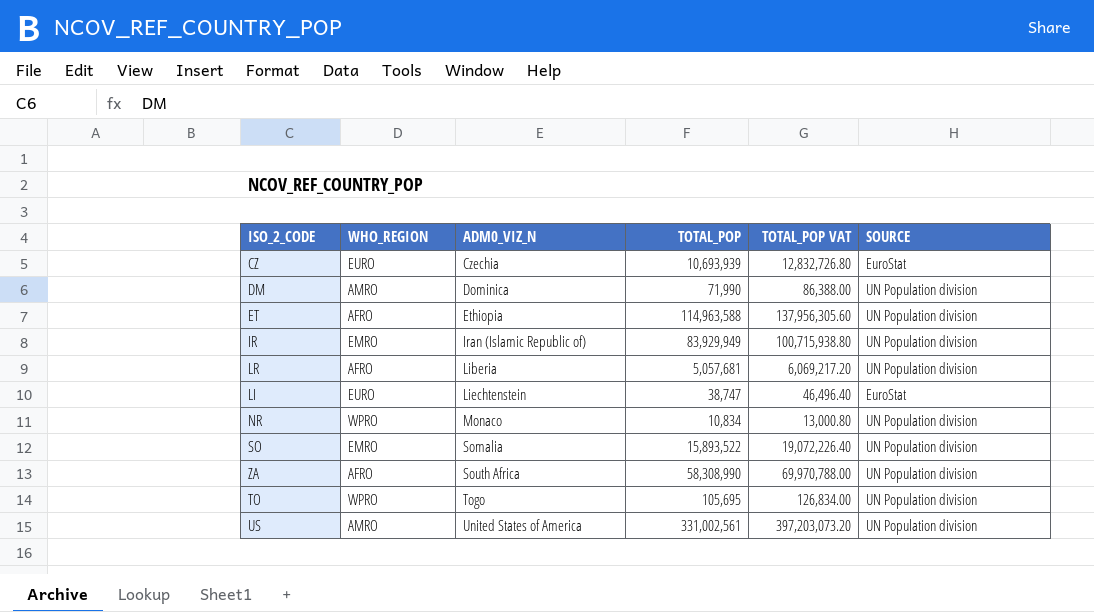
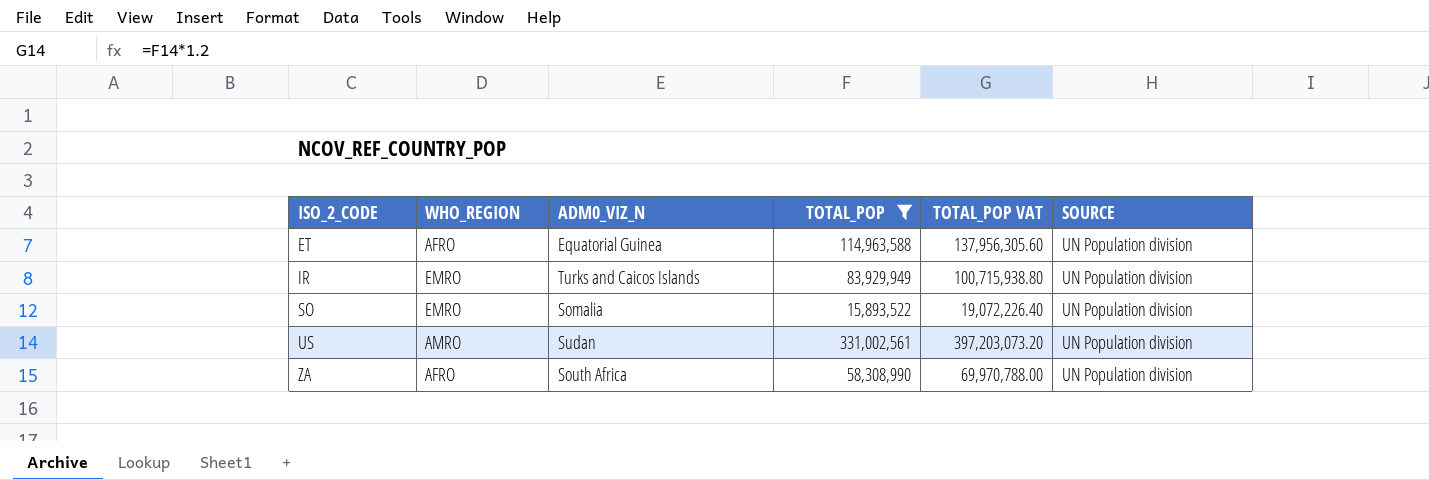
filter: none -> TOTAL_POP >= 15,893,522
row order: ADM0_VIZ_N ascending -> ISO_2_CODE ascending
ET | ADM0_VIZ_N: Ethiopia -> Equatorial Guinea
IR | ADM0_VIZ_N: Iran (Islamic Republic of) -> Turks and Caicos Islands
US | ADM0_VIZ_N: United States of America -> Sudan

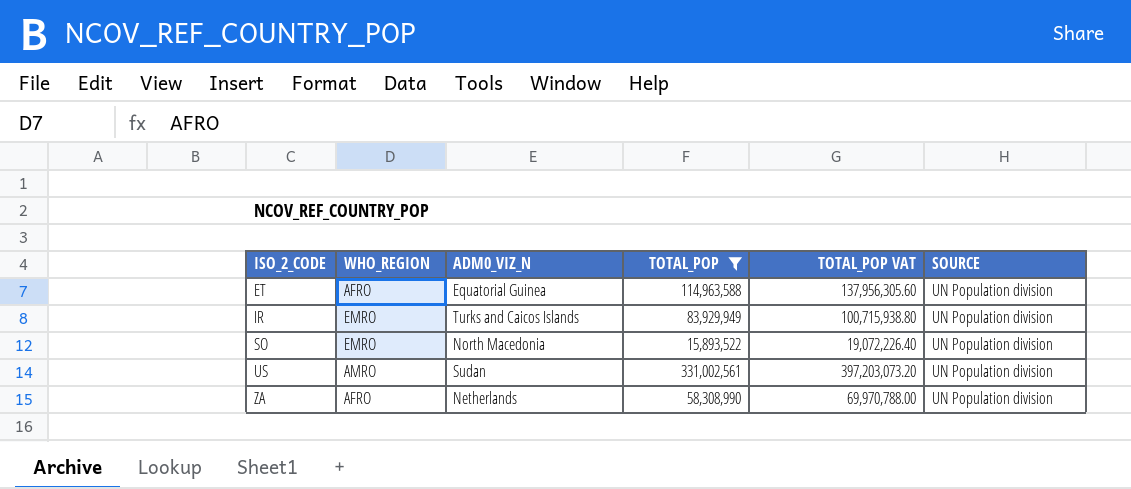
SO | ADM0_VIZ_N: Somalia -> North Macedonia
ZA | ADM0_VIZ_N: South Africa -> Netherlands

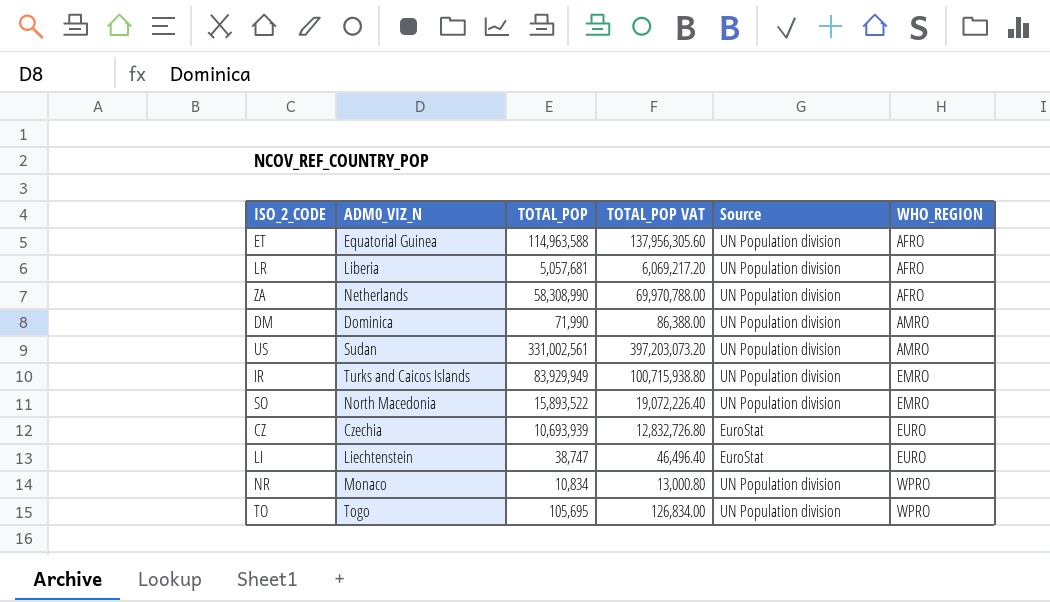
filter: TOTAL_POP >= 15,893,522 -> none
row order: ISO_2_CODE ascending -> WHO_REGION ascending
column name: SOURCE -> Source
column WHO_REGION | position: 2 -> 6

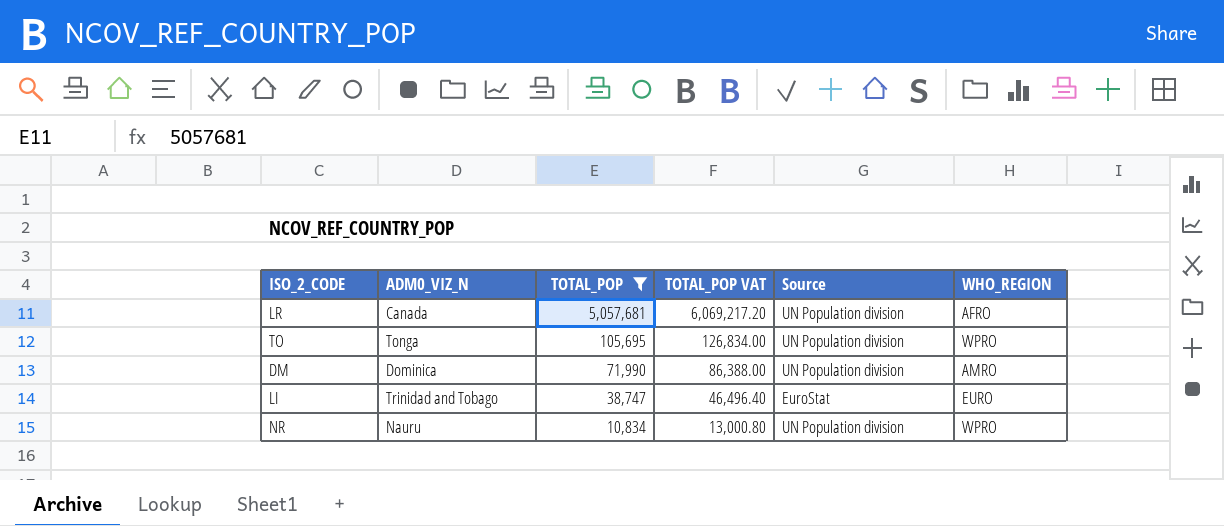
filter: none -> TOTAL_POP <= 5,057,681
row order: WHO_REGION ascending -> TOTAL_POP descending
LR | ADM0_VIZ_N: Liberia -> Canada
TO | ADM0_VIZ_N: Togo -> Tonga
LI | ADM0_VIZ_N: Liechtenstein -> Trinidad and Tobago
NR | ADM0_VIZ_N: Monaco -> Nauru

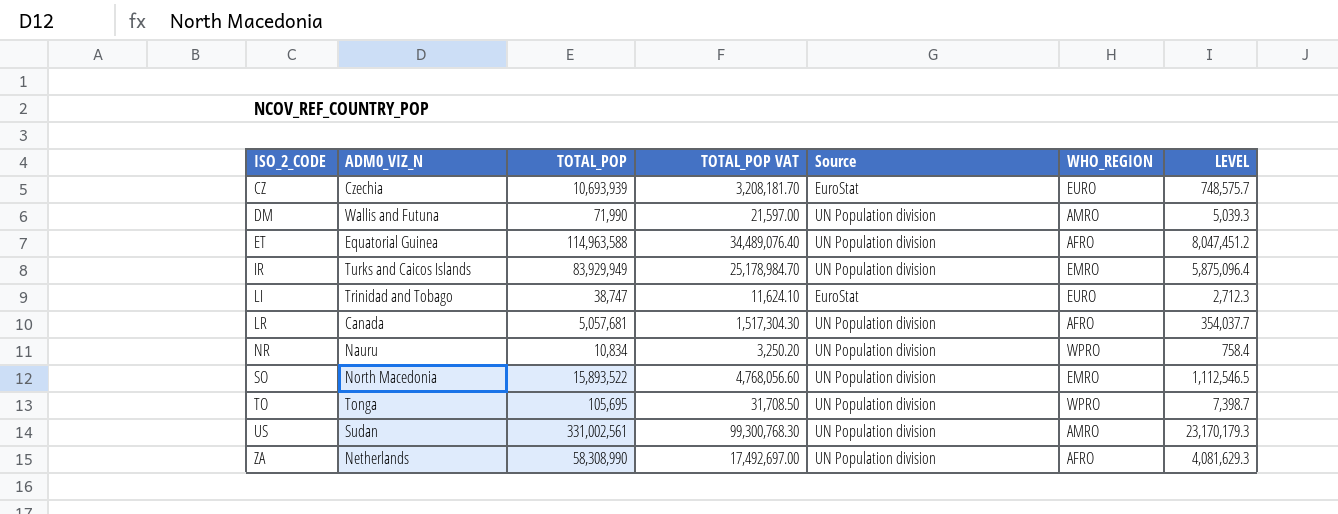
filter: TOTAL_POP <= 5,057,681 -> none
row order: TOTAL_POP descending -> ISO_2_CODE ascending
column TOTAL_POP VAT | formula: [TOTAL_POP] * 1.2 -> [TOTAL_POP] * 0.3
column LEVEL | formula: none -> [TOTAL_POP] * 0.07
DM | ADM0_VIZ_N: Dominica -> Wallis and Futuna

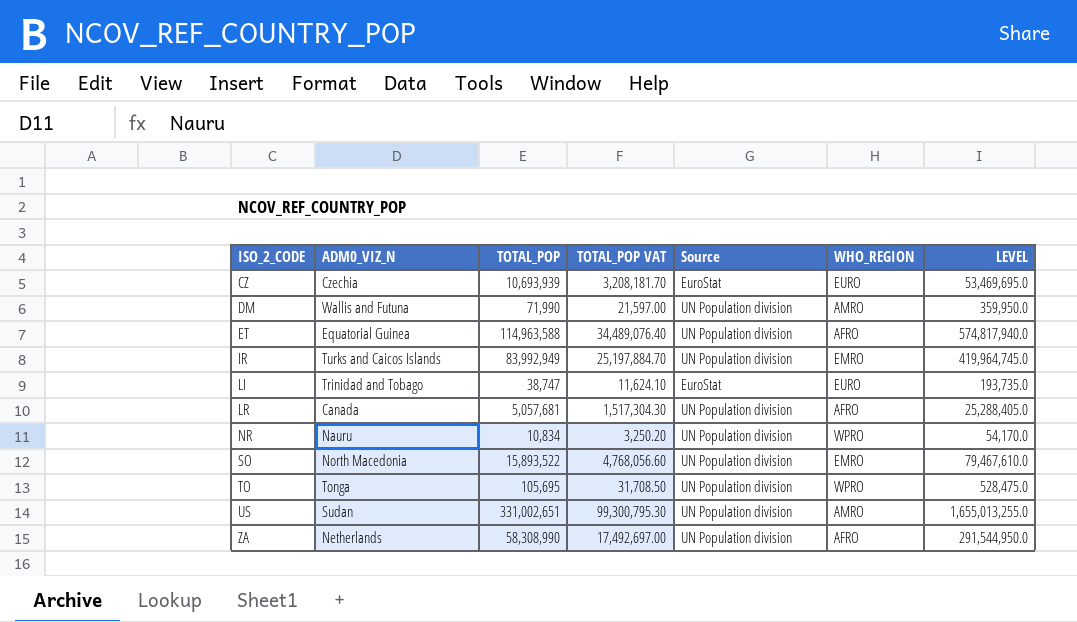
column LEVEL | formula: [TOTAL_POP] * 0.07 -> [TOTAL_POP] * 5
IR | TOTAL_POP: 83,929,949 -> 83,992,949
IR | TOTAL_POP VAT: 25,178,984.70 -> 25,197,884.70
US | TOTAL_POP: 331,002,561 -> 331,002,651
US | TOTAL_POP VAT: 99,300,768.30 -> 99,300,795.30

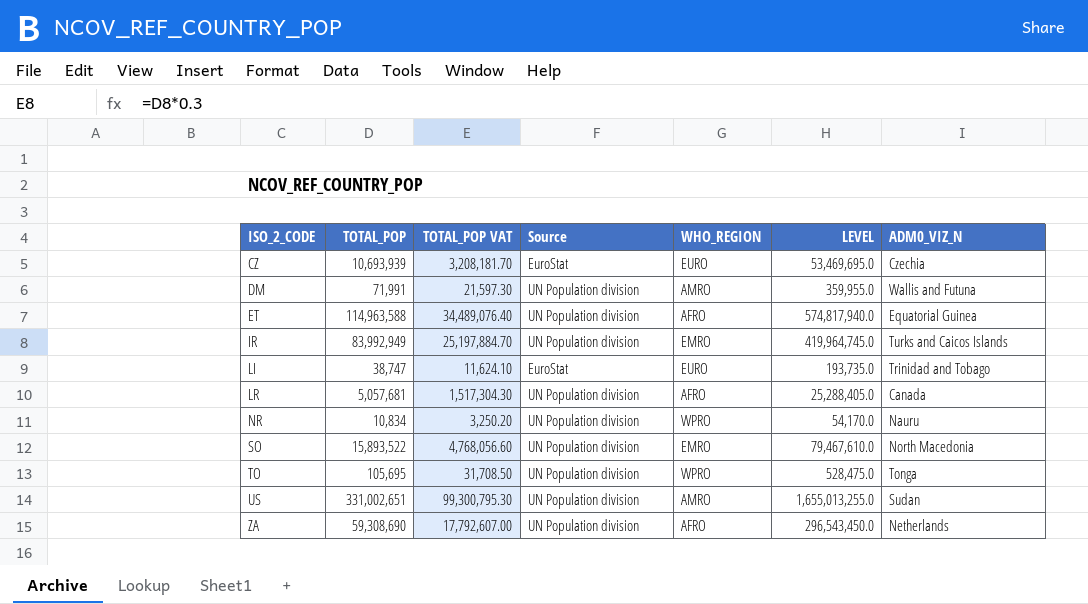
column ADM0_VIZ_N | position: 2 -> 7
DM | TOTAL_POP: 71,990 -> 71,991
DM | TOTAL_POP VAT: 21,597.00 -> 21,597.30
DM | LEVEL: 359,950.0 -> 359,955.0
ZA | TOTAL_POP: 58,308,990 -> 59,308,690
ZA | TOTAL_POP VAT: 17,492,697.00 -> 17,792,607.00
ZA | LEVEL: 291,544,950.0 -> 296,543,450.0

